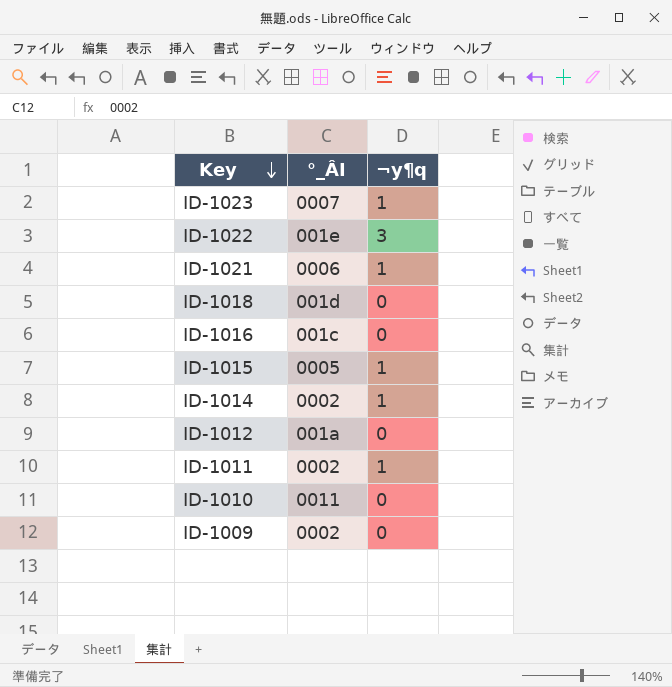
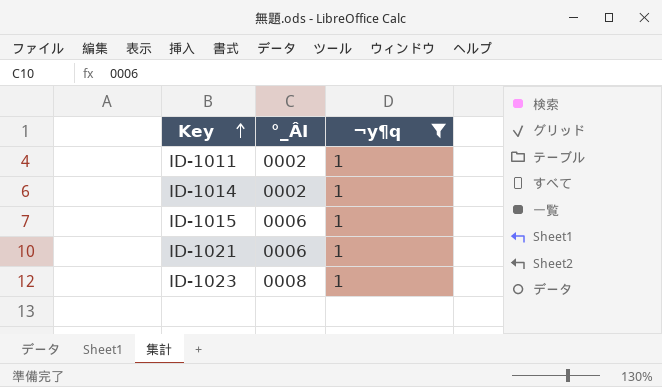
filter: none -> ¬y¶q = 1
row order: Key descending -> Key ascending
ID-1015 | °_ÂI: 0005 -> 0006
ID-1023 | °_ÂI: 0007 -> 0008

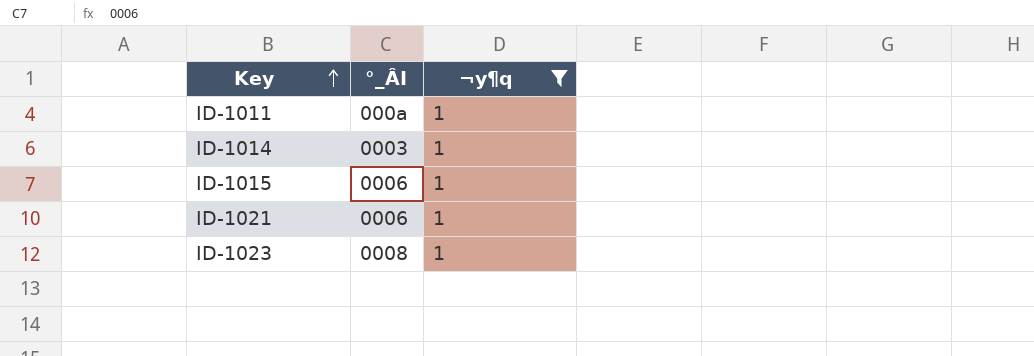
ID-1011 | °_ÂI: 0002 -> 000a
ID-1014 | °_ÂI: 0002 -> 0003

